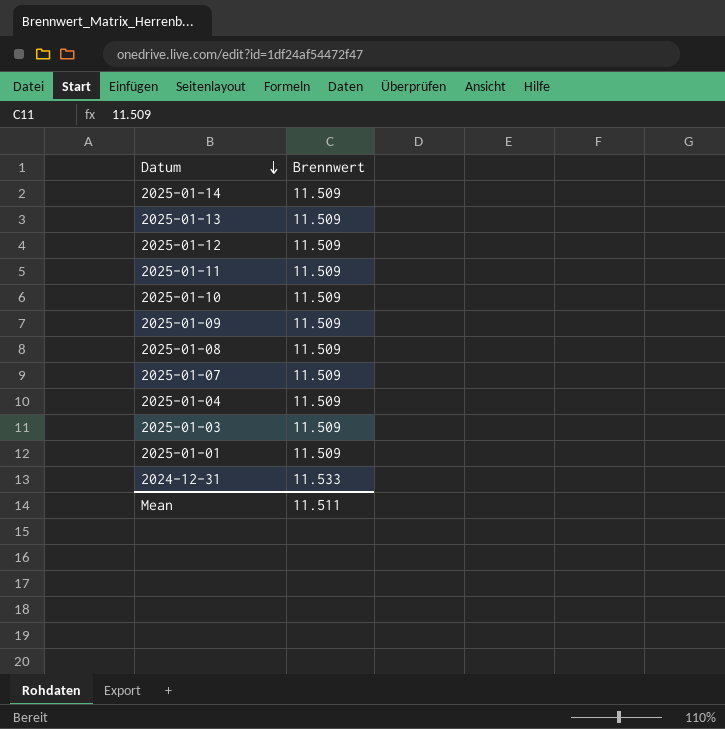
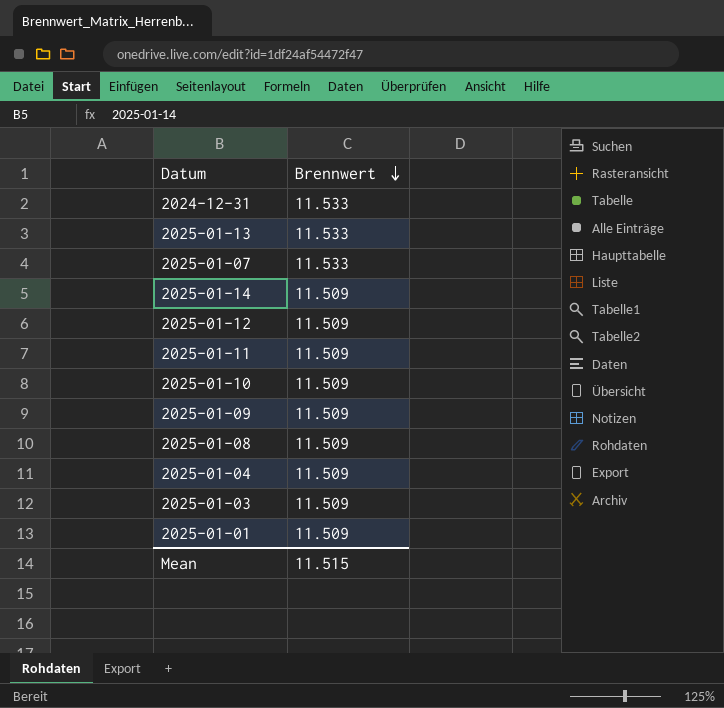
row order: Datum descending -> Brennwert descending
2025-01-13 | Brennwert: 11.509 -> 11.533
2025-01-07 | Brennwert: 11.509 -> 11.533
Mean | Brennwert: 11.511 -> 11.515

